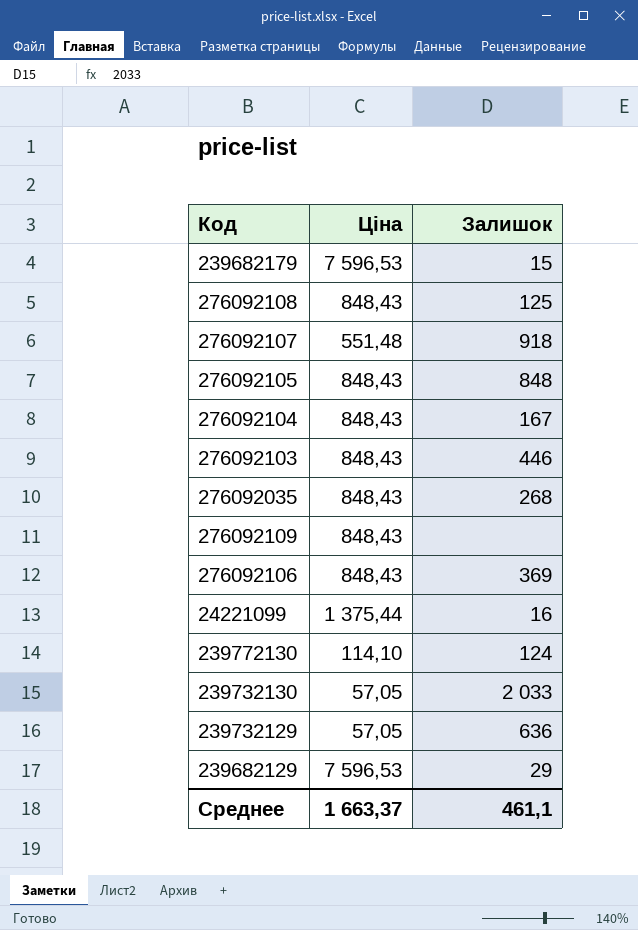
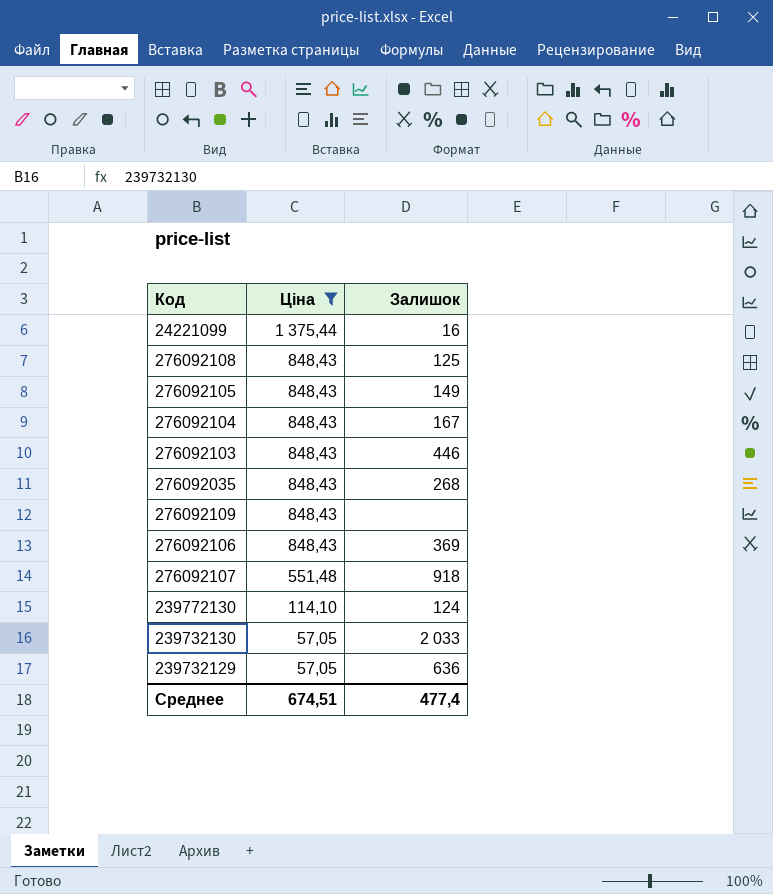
filter: none -> Ціна != 7 596,53
row order: none -> Ціна descending
276092105 | Залишок: 848 -> 149
Среднее | Ціна: 1 663,37 -> 674,51
Среднее | Залишок: 461,1 -> 477,4

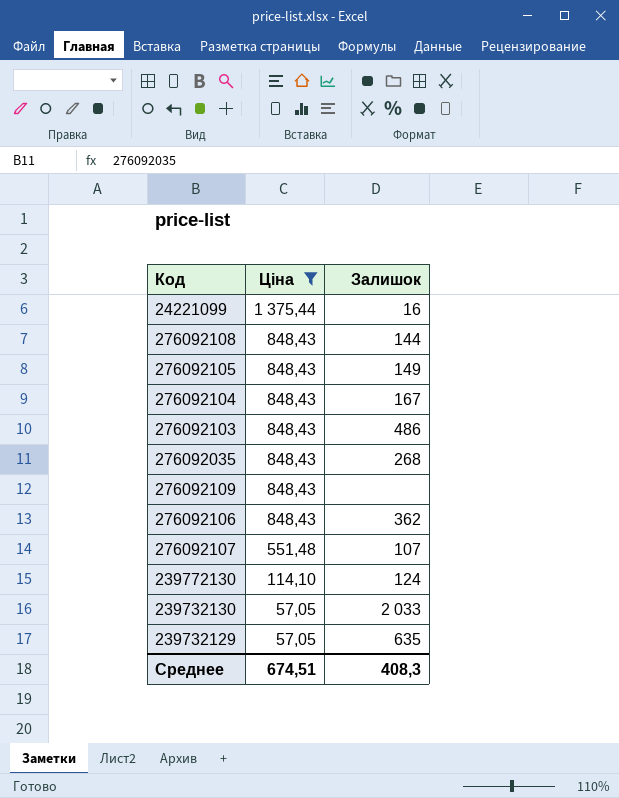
276092108 | Залишок: 125 -> 144
276092103 | Залишок: 446 -> 486
276092106 | Залишок: 369 -> 362
276092107 | Залишок: 918 -> 107
239732129 | Залишок: 636 -> 635
Среднее | Залишок: 477,4 -> 408,3

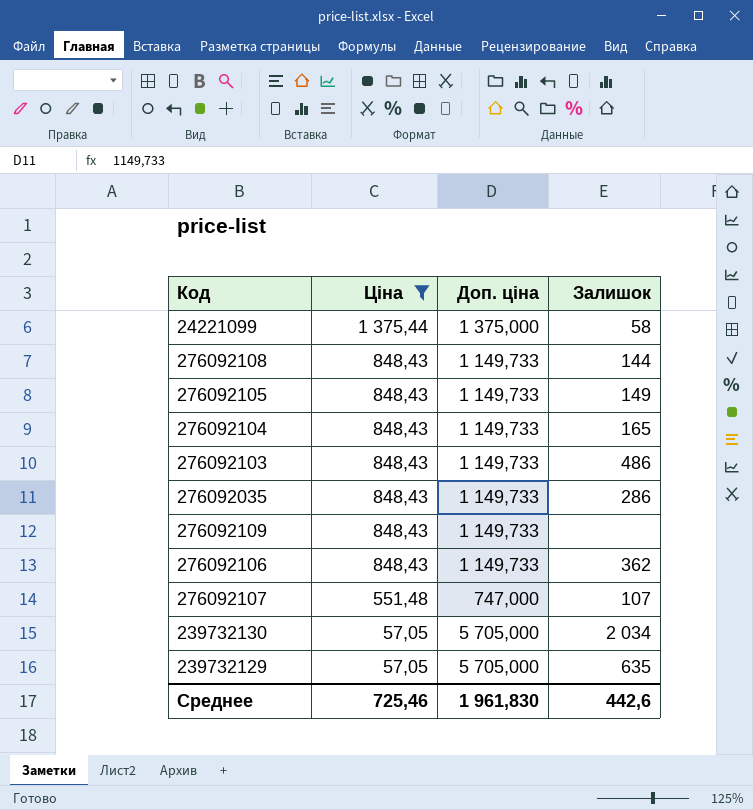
column Доп. ціна | position: none -> 3
row 239772130: 114,10 | 124 -> none
24221099 | Залишок: 16 -> 58
276092104 | Залишок: 167 -> 165
276092035 | Залишок: 268 -> 286
239732130 | Залишок: 2 033 -> 2 034
Среднее | Ціна: 674,51 -> 725,46
Среднее | Залишок: 408,3 -> 442,6

